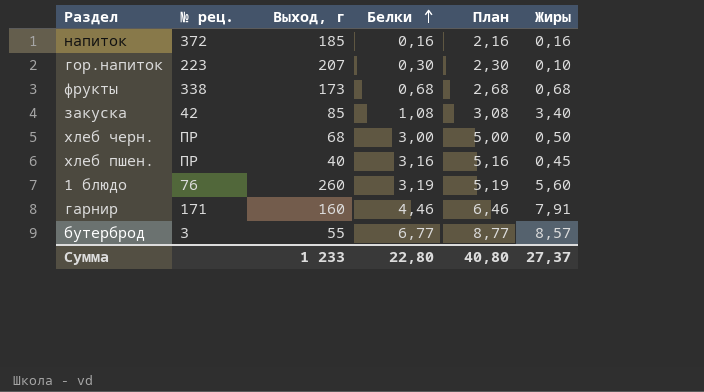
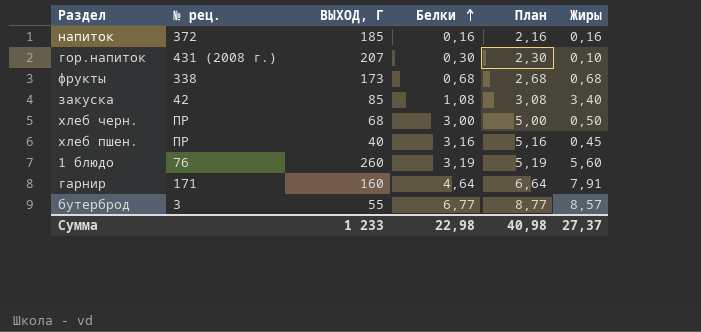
column name: Выход, г -> ВЫХОД, Г
гор.напиток | № рец.: 223 -> 431 (2008 г.)
гарнир | Белки: 4,46 -> 4,64
гарнир | План: 6,46 -> 6,64
Сумма | Белки: 22,80 -> 22,98
Сумма | План: 40,80 -> 40,98

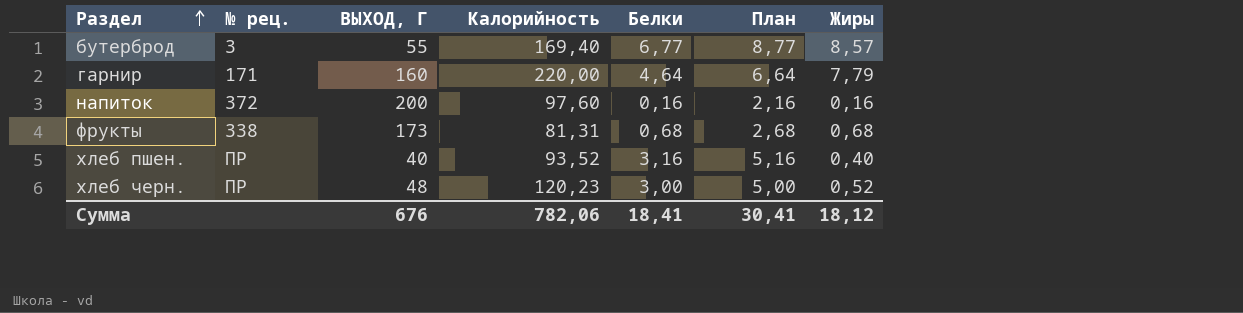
row order: Белки ascending -> Раздел ascending
column Калорийность | position: none -> 4
row гор.напиток: 431 (2008 г.) | 207 | 0,30 | 2,30 | 0,10 -> none
row закуска: 42 | 85 | 1,08 | 3,08 | 3,40 -> none
row 1 блюдо: 76 | 260 | 3,19 | 5,19 | 5,60 -> none
гарнир | Жиры: 7,91 -> 7,79
напиток | ВЫХОД, Г: 185 -> 200
хлеб пшен. | Жиры: 0,45 -> 0,40
хлеб черн. | ВЫХОД, Г: 68 -> 48
хлеб черн. | Жиры: 0,50 -> 0,52
Сумма | ВЫХОД, Г: 1 233 -> 676
Сумма | Белки: 22,98 -> 18,41
Сумма | План: 40,98 -> 30,41
Сумма | Жиры: 27,37 -> 18,12

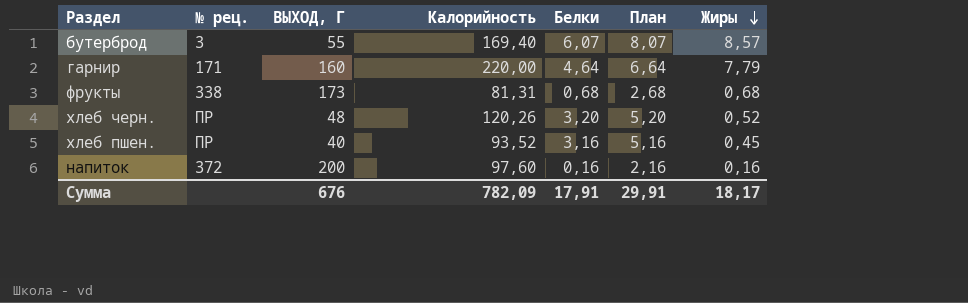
row order: Раздел ascending -> Жиры descending
бутерброд | Белки: 6,77 -> 6,07
бутерброд | План: 8,77 -> 8,07
хлеб черн. | Калорийность: 120,23 -> 120,26
хлеб черн. | Белки: 3,00 -> 3,20
хлеб черн. | План: 5,00 -> 5,20
хлеб пшен. | Жиры: 0,40 -> 0,45
Сумма | Калорийность: 782,06 -> 782,09
Сумма | Белки: 18,41 -> 17,91
Сумма | План: 30,41 -> 29,91
Сумма | Жиры: 18,12 -> 18,17

